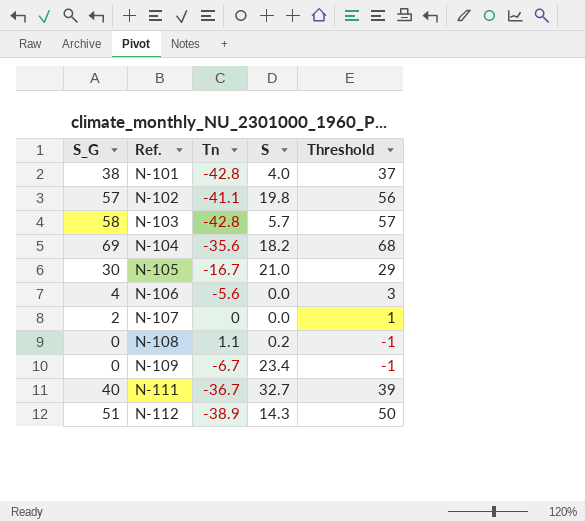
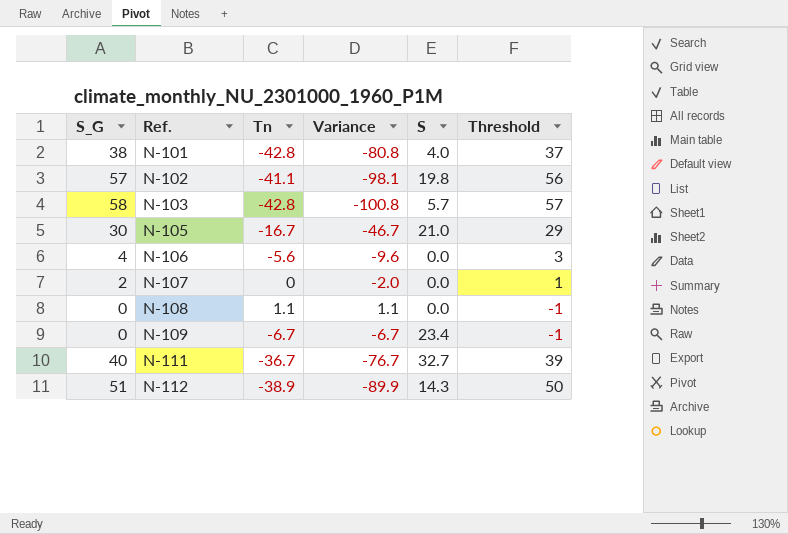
column Variance | formula: none -> [Tn] - [S_G]
row N-104: 69 | -35.6 | 18.2 | 68 -> none
N-108 | S: 0.2 -> 0.0

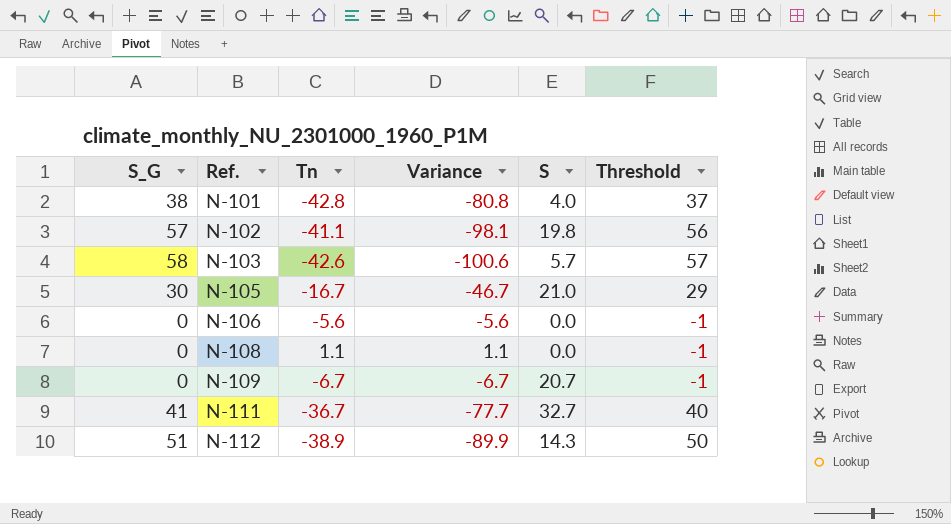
row N-107: 2 | 0 | -2.0 | 0.0 | 1 -> none
N-103 | Tn: -42.8 -> -42.6
N-103 | Variance: -100.8 -> -100.6
N-106 | S_G: 4 -> 0
N-106 | Variance: -9.6 -> -5.6
N-106 | Threshold: 3 -> -1
N-109 | S: 23.4 -> 20.7
N-111 | S_G: 40 -> 41
N-111 | Variance: -76.7 -> -77.7
N-111 | Threshold: 39 -> 40

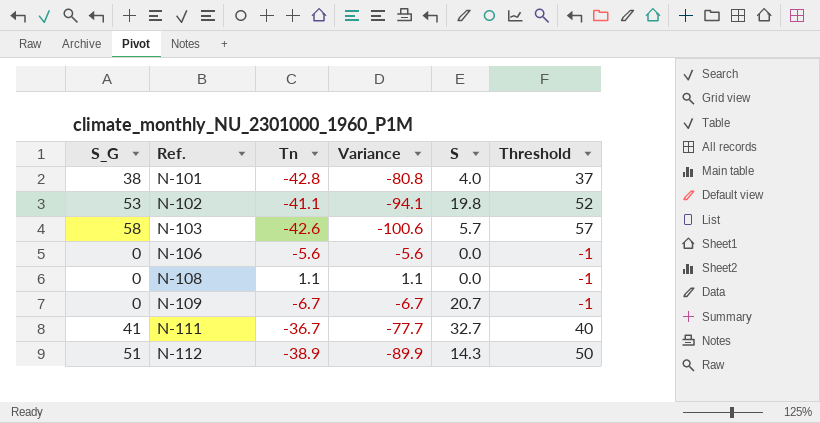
row N-105: 30 | -16.7 | -46.7 | 21.0 | 29 -> none
N-102 | S_G: 57 -> 53
N-102 | Variance: -98.1 -> -94.1
N-102 | Threshold: 56 -> 52

